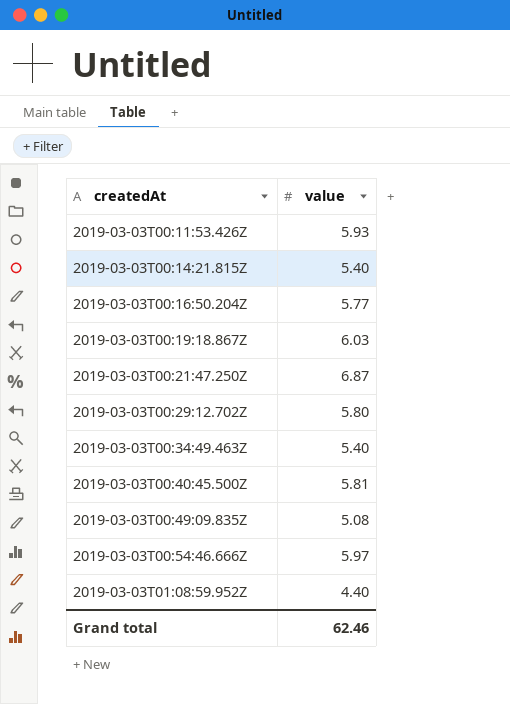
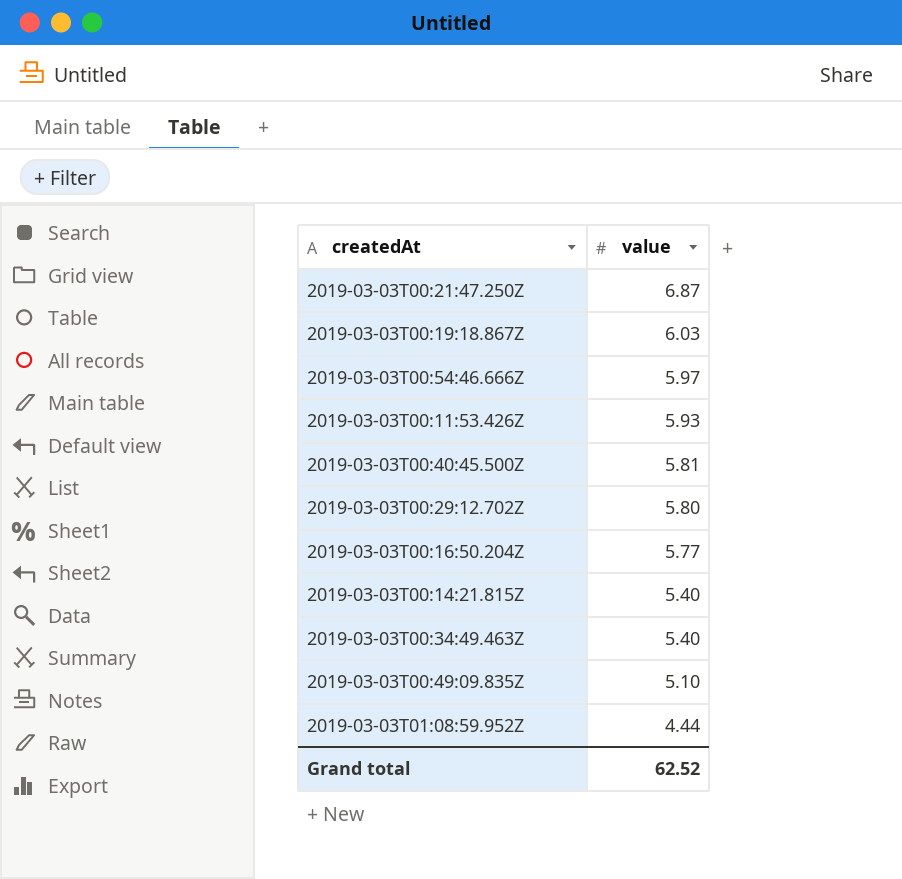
row order: createdAt ascending -> value descending
2019-03-03T00:49:09.835Z | value: 5.08 -> 5.10
2019-03-03T01:08:59.952Z | value: 4.40 -> 4.44
Grand total | value: 62.46 -> 62.52

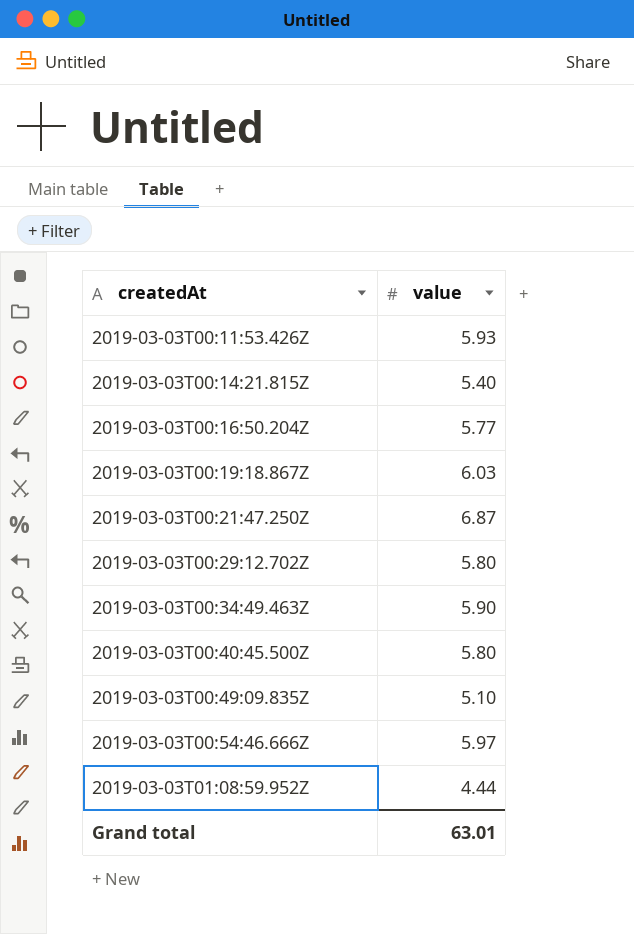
row order: value descending -> createdAt ascending
2019-03-03T00:34:49.463Z | value: 5.40 -> 5.90
2019-03-03T00:40:45.500Z | value: 5.81 -> 5.80
Grand total | value: 62.52 -> 63.01

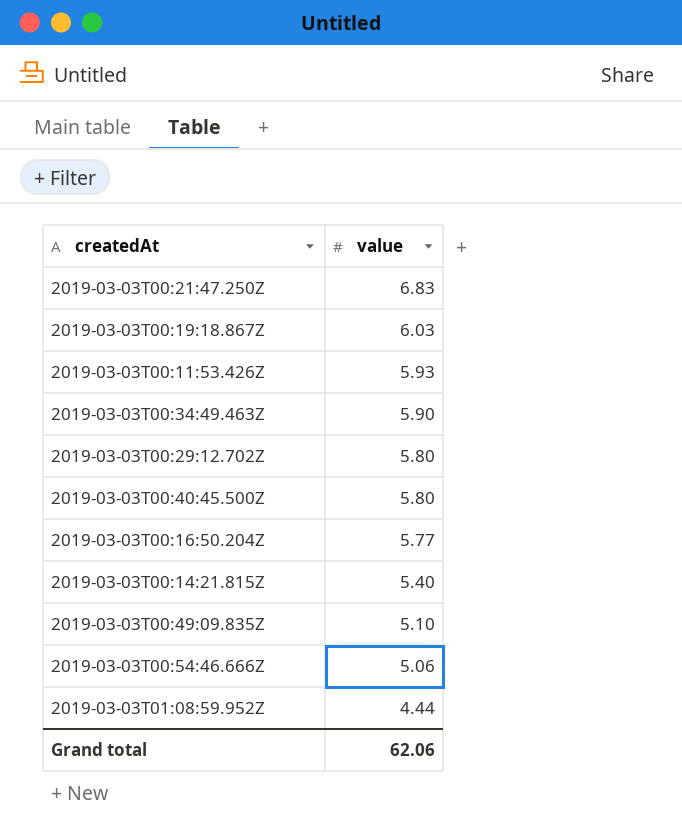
row order: createdAt ascending -> value descending
2019-03-03T00:21:47.250Z | value: 6.87 -> 6.83
2019-03-03T00:54:46.666Z | value: 5.97 -> 5.06
Grand total | value: 63.01 -> 62.06

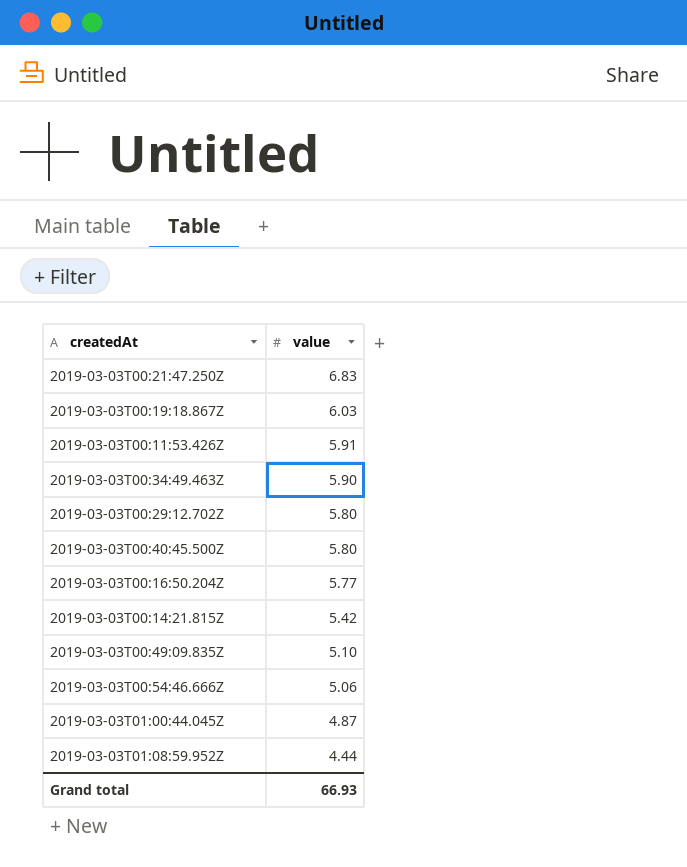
2019-03-03T00:11:53.426Z | value: 5.93 -> 5.91
2019-03-03T00:14:21.815Z | value: 5.40 -> 5.42
row 2019-03-03T01:00:44.045Z: none -> 4.87
Grand total | value: 62.06 -> 66.93

